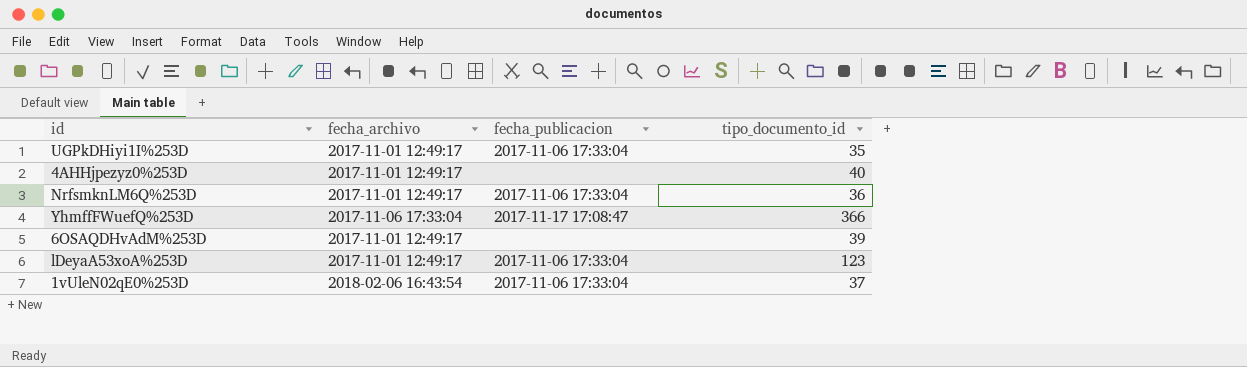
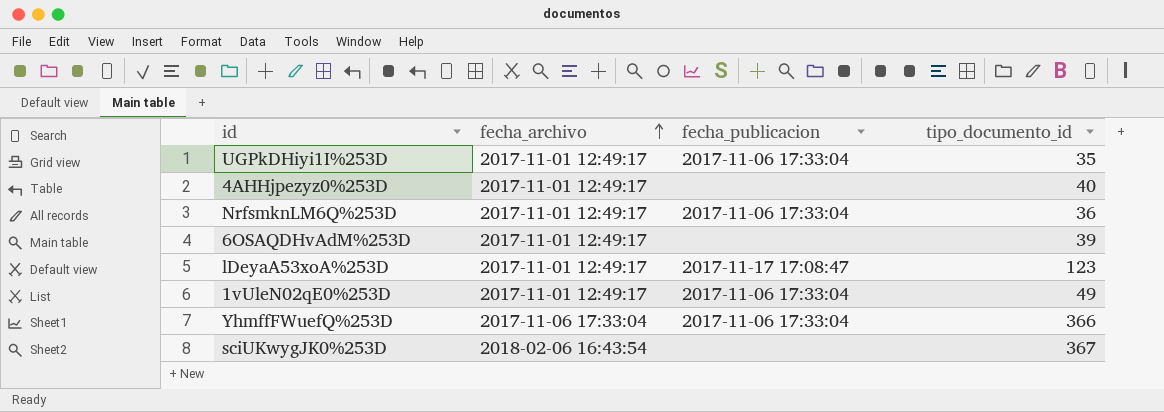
row order: none -> fecha_archivo ascending
lDeyaA53xoA%253D | fecha_publicacion: 2017-11-06 17:33:04 -> 2017-11-17 17:08:47
1vUleN02qE0%253D | fecha_archivo: 2018-02-06 16:43:54 -> 2017-11-01 12:49:17
1vUleN02qE0%253D | tipo_documento_id: 37 -> 49
YhmffFWuefQ%253D | fecha_publicacion: 2017-11-17 17:08:47 -> 2017-11-06 17:33:04
row sciUKwygJK0%253D: none -> 2018-02-06 16:43:54 | none | 367

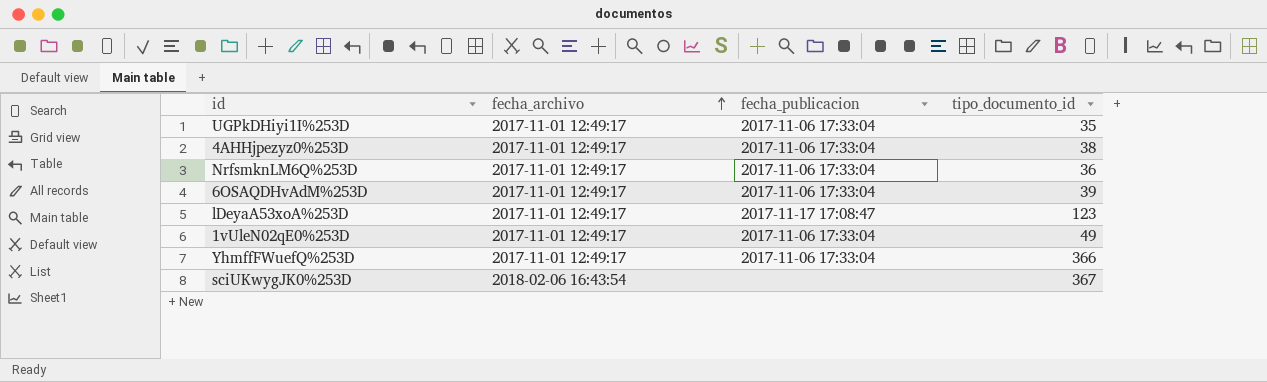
4AHHjpezyz0%253D | fecha_publicacion: none -> 2017-11-06 17:33:04
4AHHjpezyz0%253D | tipo_documento_id: 40 -> 38
6OSAQDHvAdM%253D | fecha_publicacion: none -> 2017-11-06 17:33:04
YhmffFWuefQ%253D | fecha_archivo: 2017-11-06 17:33:04 -> 2017-11-01 12:49:17

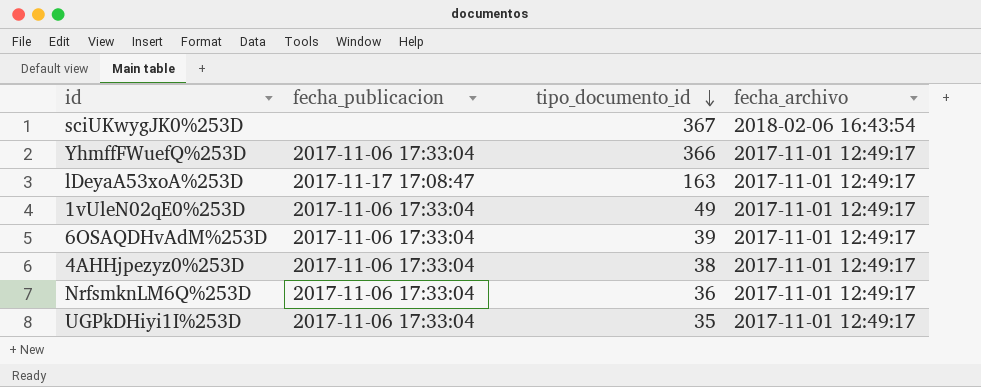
row order: fecha_archivo ascending -> tipo_documento_id descending
column fecha_archivo | position: 2 -> 4
lDeyaA53xoA%253D | tipo_documento_id: 123 -> 163

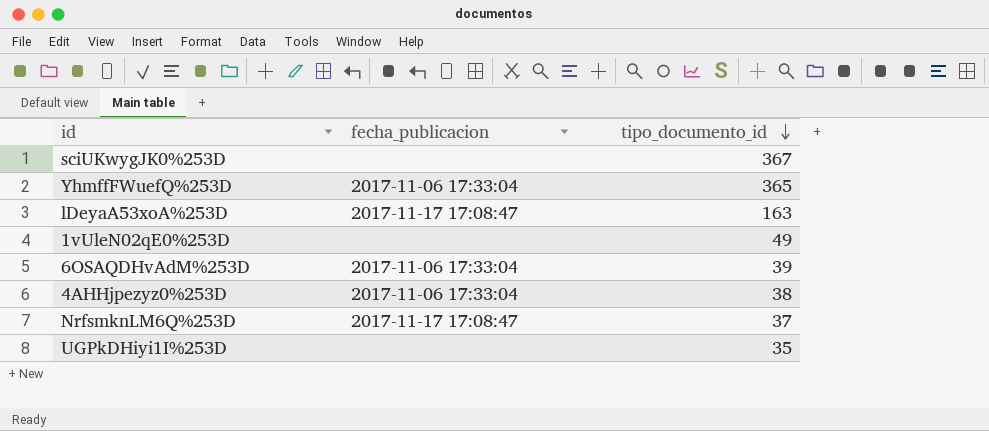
column fecha_archivo | position: 4 -> none
YhmffFWuefQ%253D | tipo_documento_id: 366 -> 365
1vUleN02qE0%253D | fecha_publicacion: 2017-11-06 17:33:04 -> none
NrfsmknLM6Q%253D | fecha_publicacion: 2017-11-06 17:33:04 -> 2017-11-17 17:08:47
NrfsmknLM6Q%253D | tipo_documento_id: 36 -> 37
UGPkDHiyi1I%253D | fecha_publicacion: 2017-11-06 17:33:04 -> none

